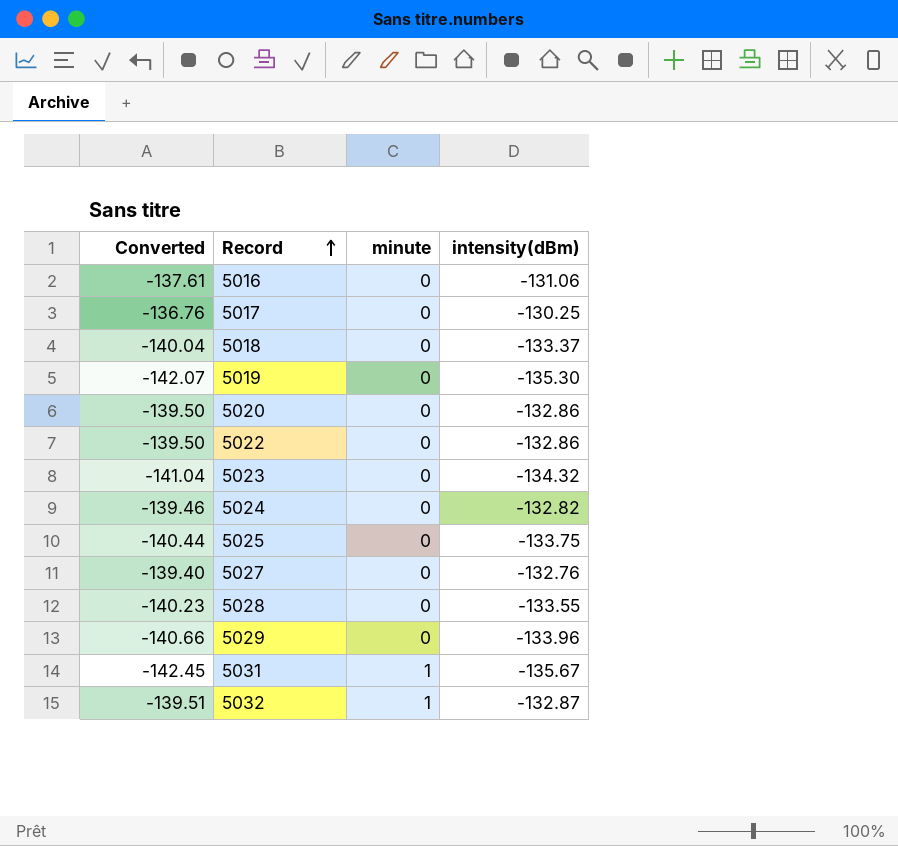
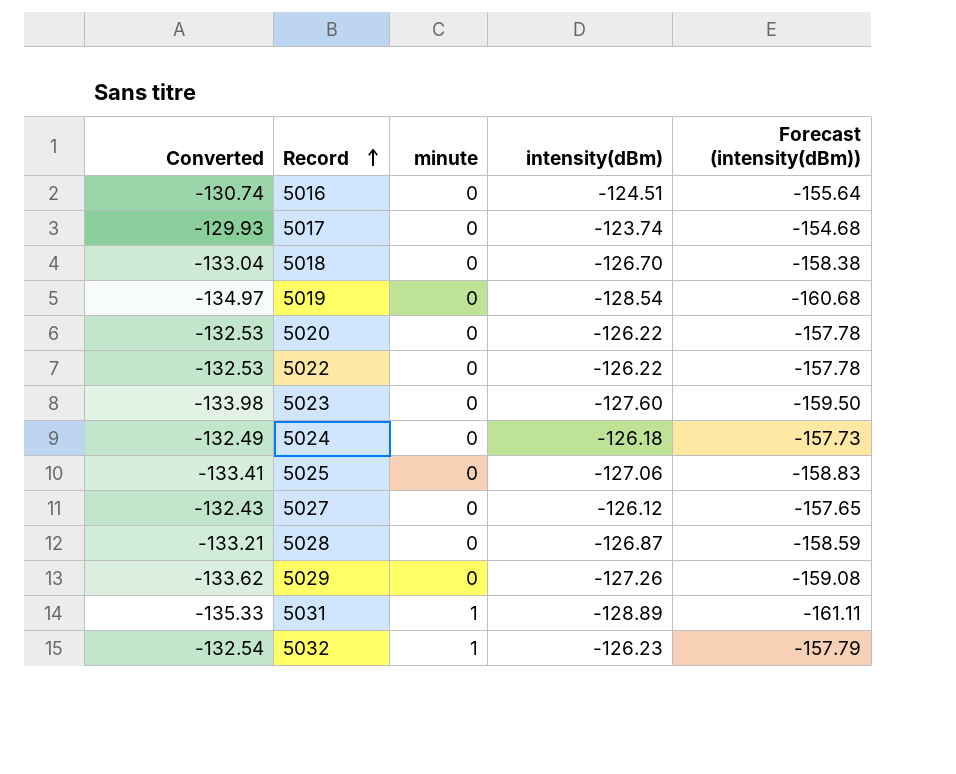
column Forecast (intensity(dBm)) | formula: none -> [intensity(dBm)] * 1.25
5016 | Converted: -137.61 -> -130.74
5016 | intensity(dBm): -131.06 -> -124.51
5017 | Converted: -136.76 -> -129.93
5017 | intensity(dBm): -130.25 -> -123.74
5018 | Converted: -140.04 -> -133.04
5018 | intensity(dBm): -133.37 -> -126.70
5019 | Converted: -142.07 -> -134.97
5019 | intensity(dBm): -135.30 -> -128.54
5020 | Converted: -139.50 -> -132.53
5020 | intensity(dBm): -132.86 -> -126.22
5022 | Converted: -139.50 -> -132.53
5022 | intensity(dBm): -132.86 -> -126.22
5023 | Converted: -141.04 -> -133.98
5023 | intensity(dBm): -134.32 -> -127.60
5024 | Converted: -139.46 -> -132.49
5024 | intensity(dBm): -132.82 -> -126.18
5025 | Converted: -140.44 -> -133.41
5025 | intensity(dBm): -133.75 -> -127.06
5027 | Converted: -139.40 -> -132.43
5027 | intensity(dBm): -132.76 -> -126.12
5028 | Converted: -140.23 -> -133.21
5028 | intensity(dBm): -133.55 -> -126.87
5029 | Converted: -140.66 -> -133.62
5029 | intensity(dBm): -133.96 -> -127.26
5031 | Converted: -142.45 -> -135.33
5031 | intensity(dBm): -135.67 -> -128.89
5032 | Converted: -139.51 -> -132.54
5032 | intensity(dBm): -132.87 -> -126.23

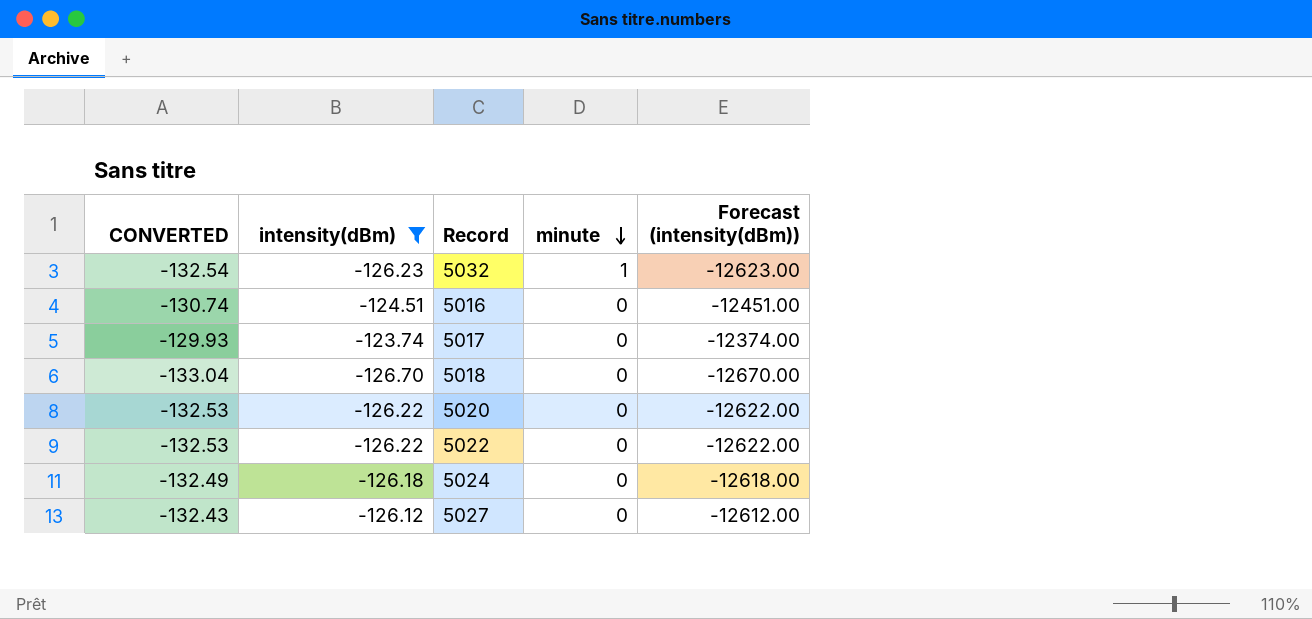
filter: none -> intensity(dBm) >= -126.70
row order: Record ascending -> minute descending
column name: Converted -> CONVERTED
column intensity(dBm) | position: 4 -> 2
column Forecast (intensity(dBm)) | formula: [intensity(dBm)] * 1.25 -> [intensity(dBm)] * 100

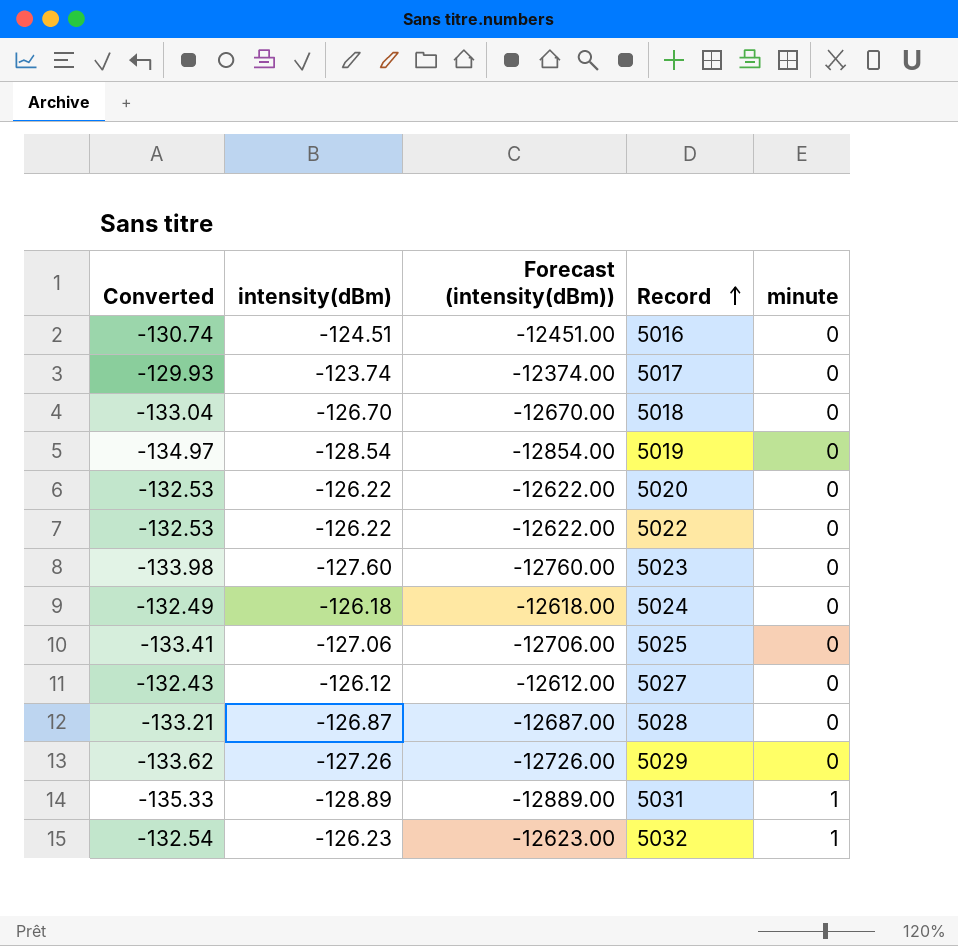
filter: intensity(dBm) >= -126.70 -> none
row order: minute descending -> Record ascending
column name: CONVERTED -> Converted
column Forecast (intensity(dBm)) | position: 5 -> 3

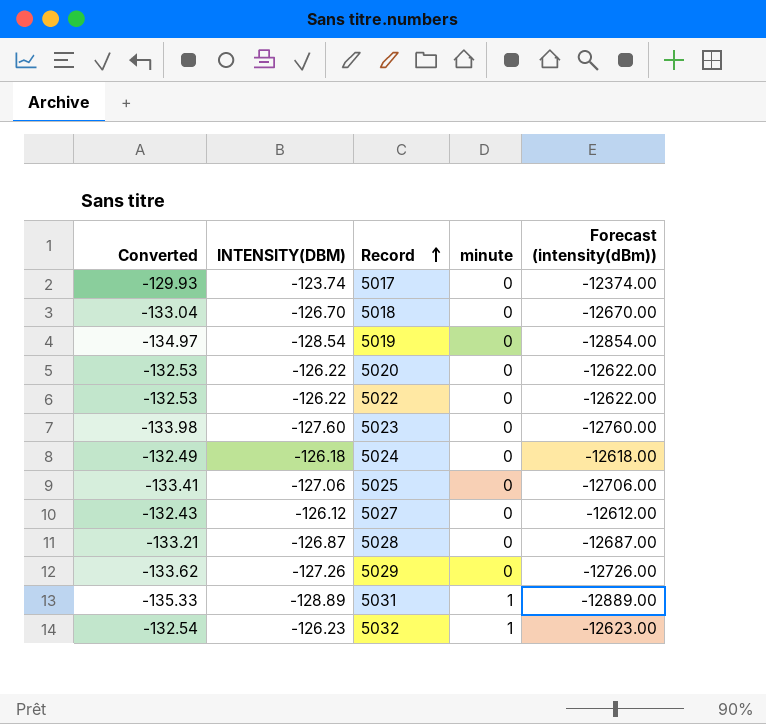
column name: intensity(dBm) -> INTENSITY(DBM)
column Forecast (intensity(dBm)) | position: 3 -> 5
row 5016: -130.74 | -124.51 | -12451.00 | 0 -> none

